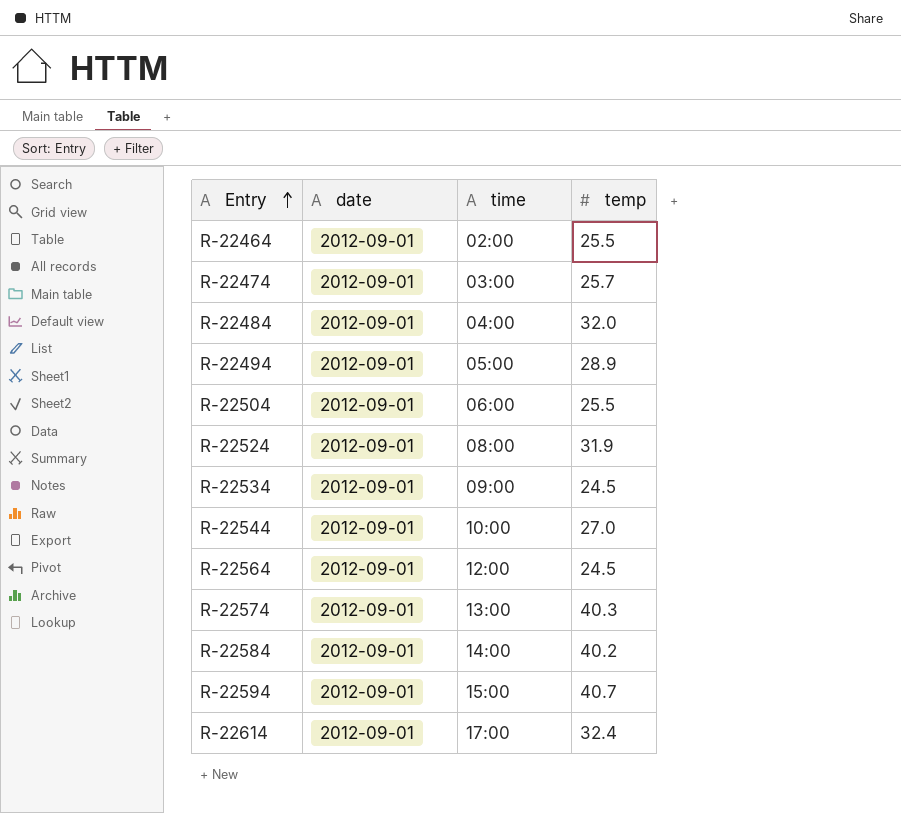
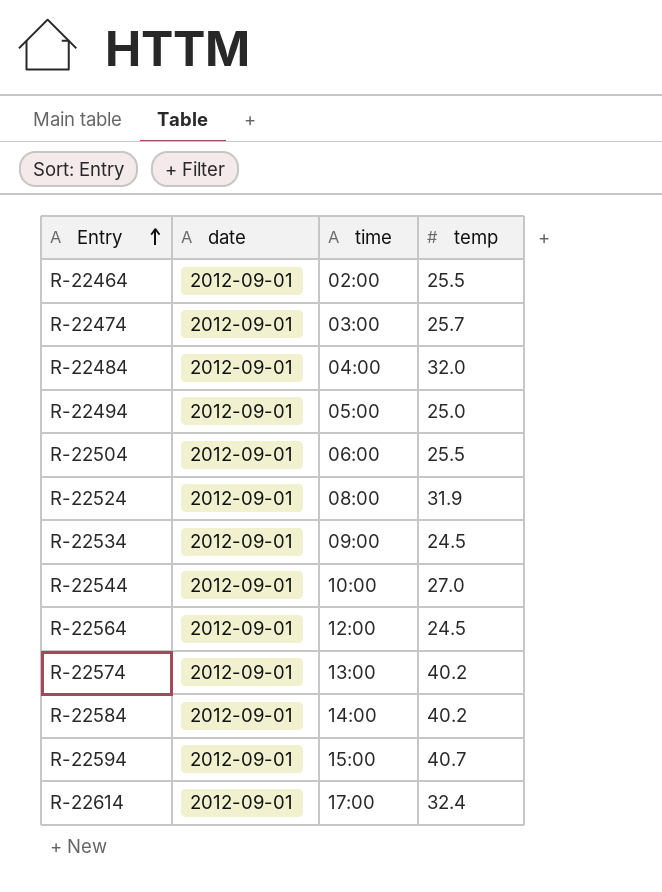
R-22494 | temp: 28.9 -> 25.0
R-22574 | temp: 40.3 -> 40.2

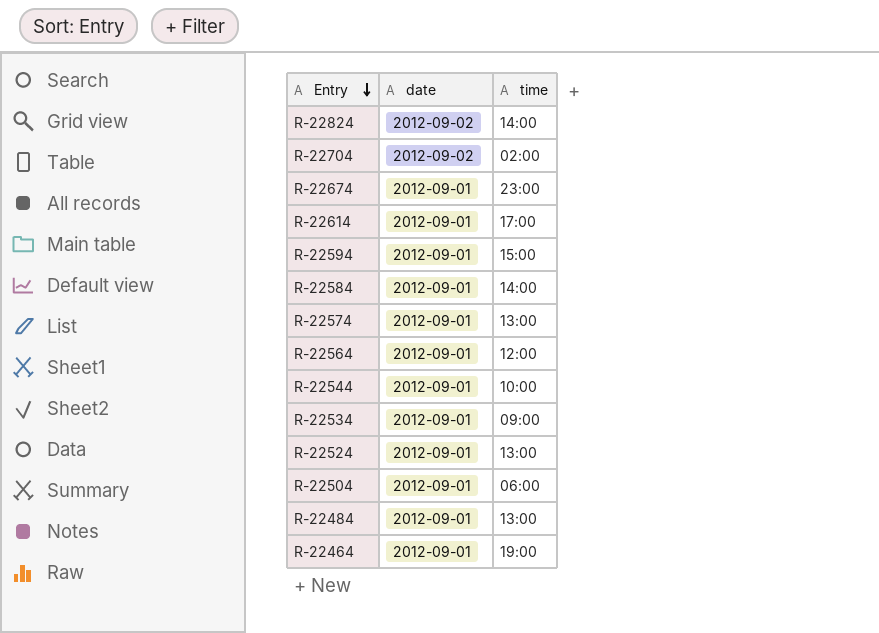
row order: Entry ascending -> Entry descending
column temp | position: 4 -> none
row R-22474: 2012-09-01 | 03:00 | 25.7 -> none
row R-22494: 2012-09-01 | 05:00 | 25.0 -> none
row R-22824: none -> 2012-09-02 | 14:00
row R-22704: none -> 2012-09-02 | 02:00
row R-22674: none -> 2012-09-01 | 23:00
R-22524 | time: 08:00 -> 13:00
R-22484 | time: 04:00 -> 13:00
R-22464 | time: 02:00 -> 19:00

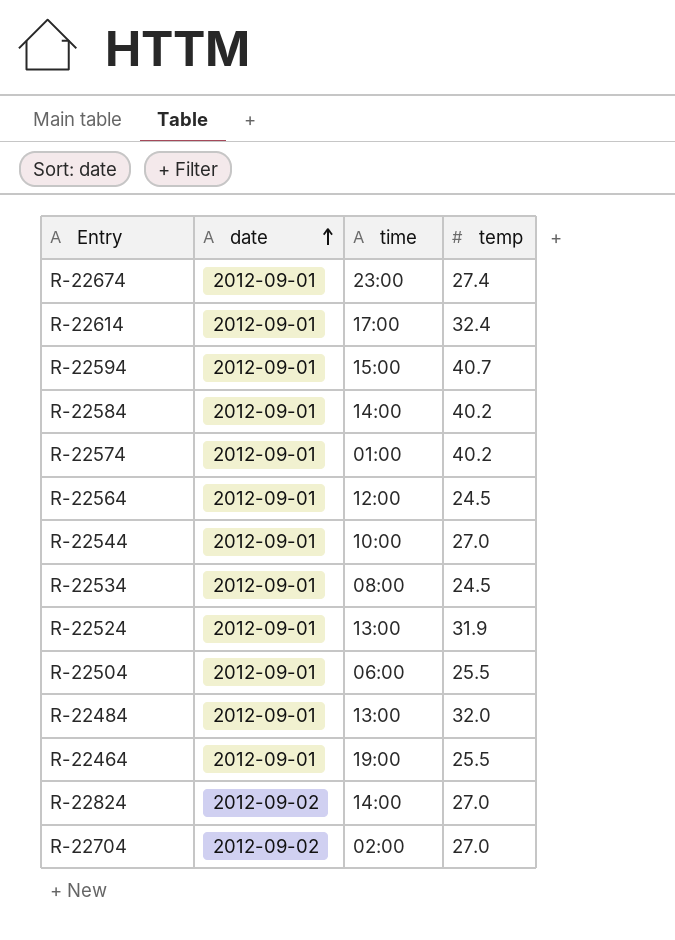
row order: Entry descending -> date ascending
column temp | position: none -> 4
R-22574 | time: 13:00 -> 01:00
R-22534 | time: 09:00 -> 08:00

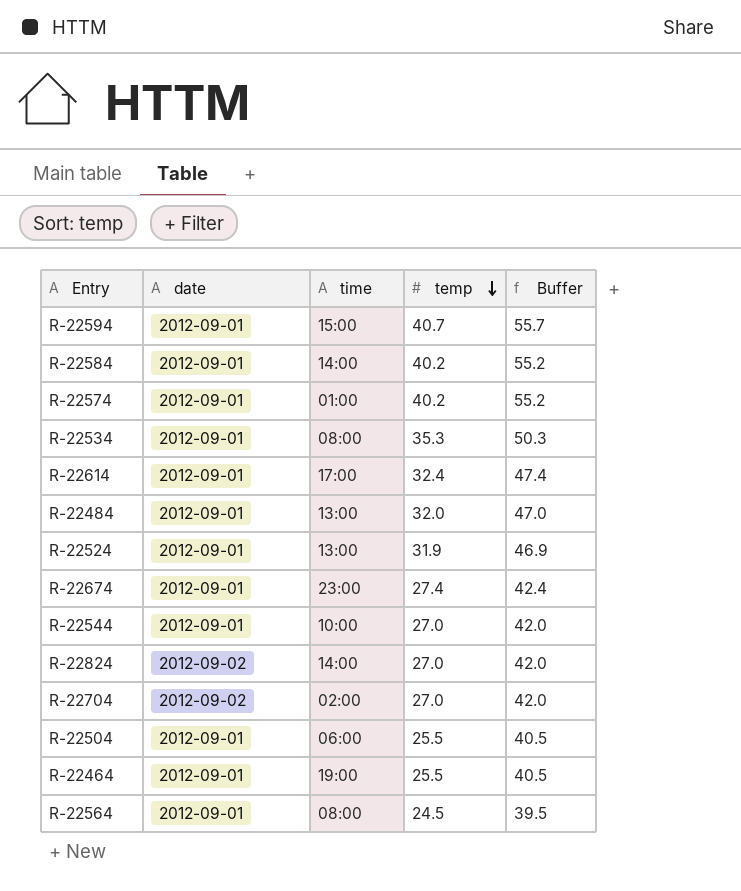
row order: date ascending -> temp descending
column Buffer | formula: none -> [temp] + 15
R-22534 | temp: 24.5 -> 35.3
R-22564 | time: 12:00 -> 08:00

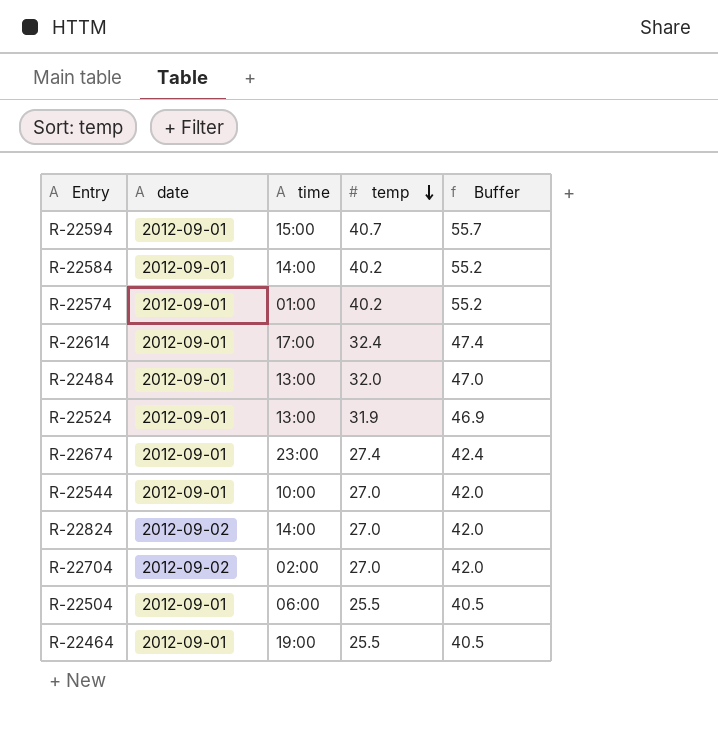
row R-22534: 2012-09-01 | 08:00 | 35.3 | 50.3 -> none
row R-22564: 2012-09-01 | 08:00 | 24.5 | 39.5 -> none

